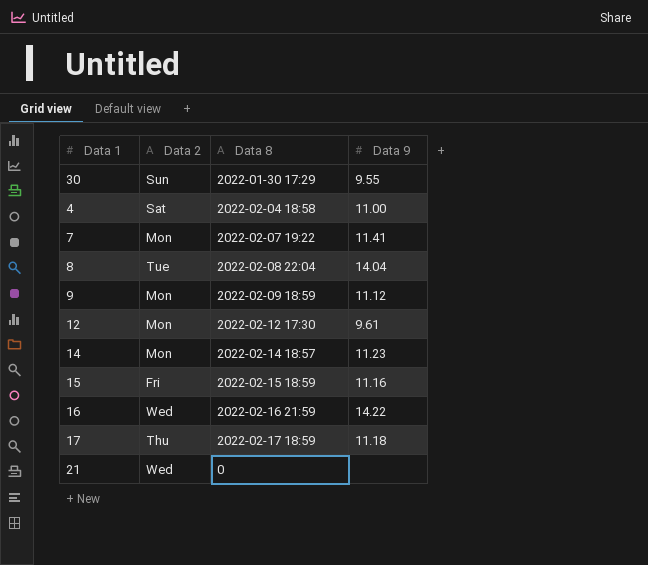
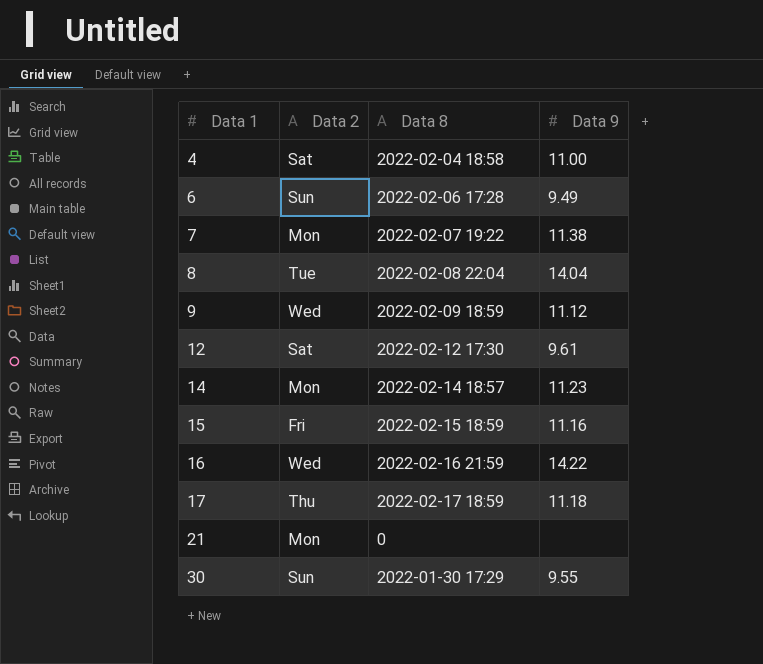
row order: none -> Data 1 ascending
row 6: none -> Sun | 2022-02-06 17:28 | 9.49
7 | Data 9: 11.41 -> 11.38
9 | Data 2: Mon -> Wed
12 | Data 2: Mon -> Sat
21 | Data 2: Wed -> Mon

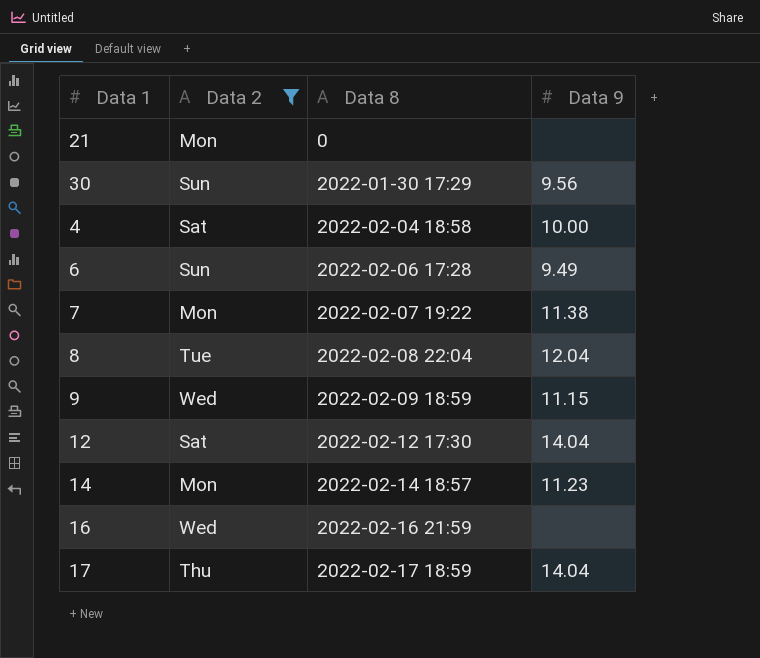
filter: none -> Data 2 != Fri
row order: Data 1 ascending -> Data 8 ascending
30 | Data 9: 9.55 -> 9.56
4 | Data 9: 11.00 -> 10.00
8 | Data 9: 14.04 -> 12.04
9 | Data 9: 11.12 -> 11.15
12 | Data 9: 9.61 -> 14.04
16 | Data 9: 14.22 -> none
17 | Data 9: 11.18 -> 14.04

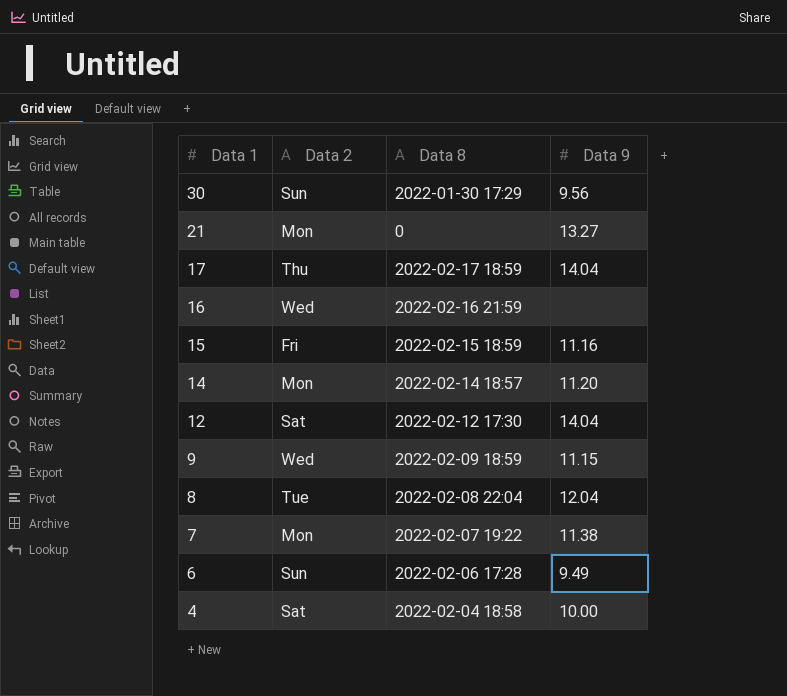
filter: Data 2 != Fri -> none
row order: Data 8 ascending -> Data 1 descending
21 | Data 9: none -> 13.27
14 | Data 9: 11.23 -> 11.20

